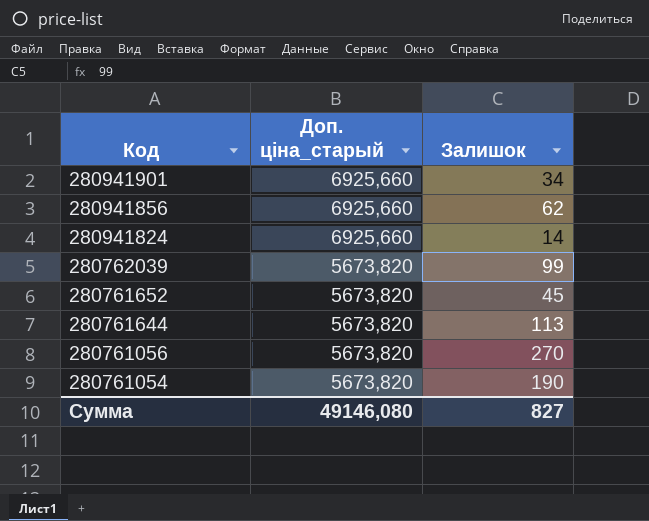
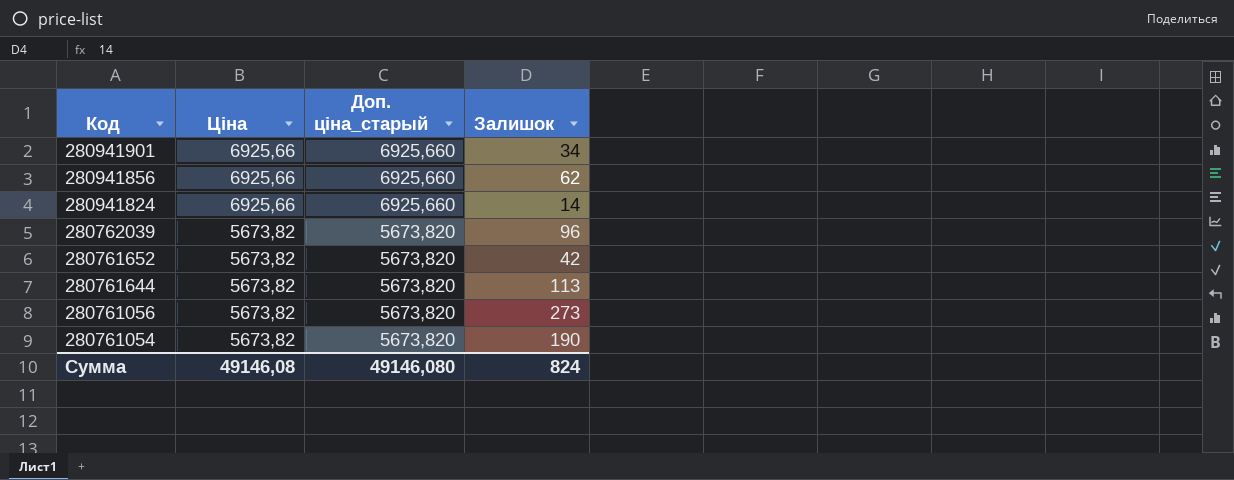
column Ціна | position: none -> 2
280762039 | Залишок: 99 -> 96
280761652 | Залишок: 45 -> 42
280761056 | Залишок: 270 -> 273
Сумма | Залишок: 827 -> 824

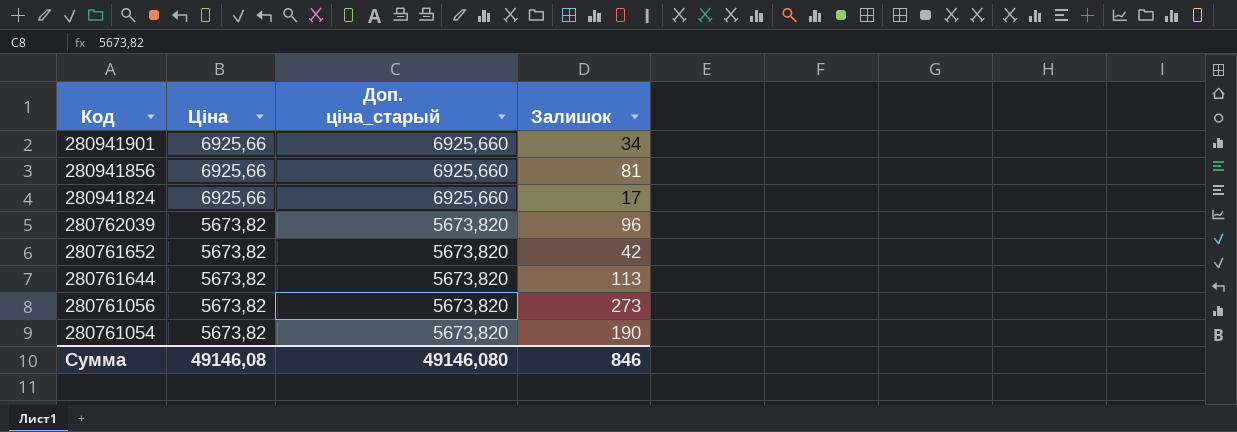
280941856 | Залишок: 62 -> 81
280941824 | Залишок: 14 -> 17
Сумма | Залишок: 824 -> 846

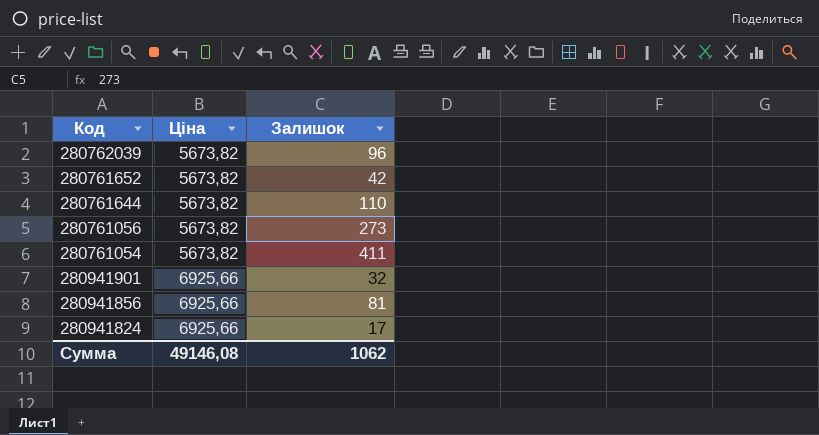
row order: Код descending -> Ціна ascending
column Доп. ціна_старый | position: 3 -> none
280761644 | Залишок: 113 -> 110
280761054 | Залишок: 190 -> 411
280941901 | Залишок: 34 -> 32
Сумма | Залишок: 846 -> 1062

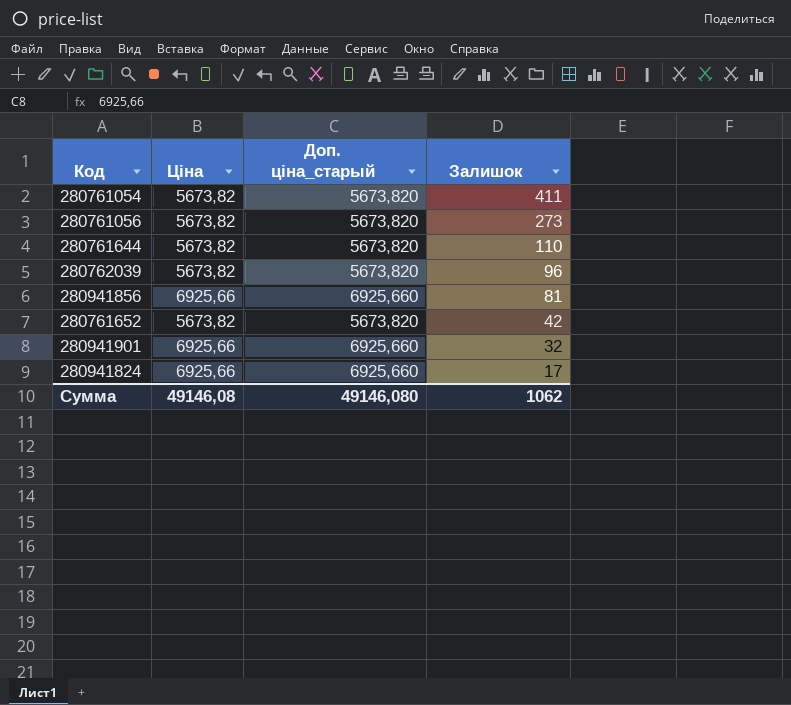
row order: Ціна ascending -> Залишок descending
column Доп. ціна_старый | position: none -> 3

